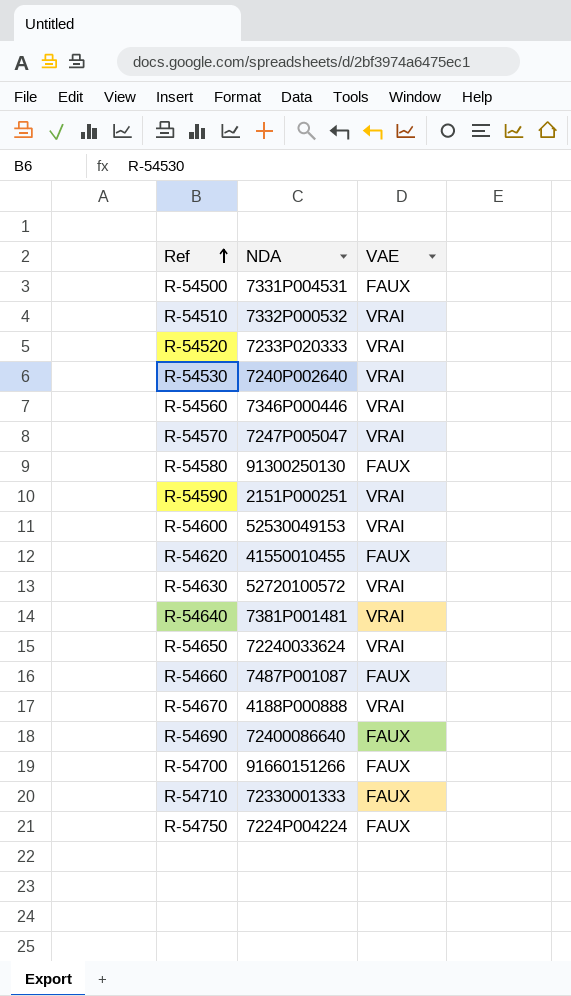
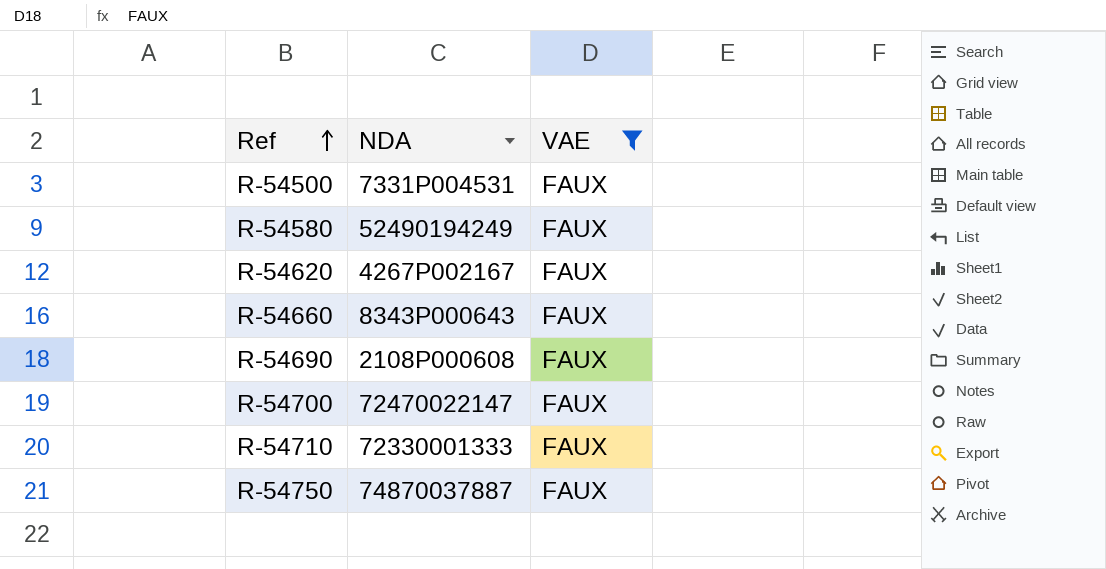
filter: none -> VAE = FAUX
R-54580 | NDA: 91300250130 -> 52490194249
R-54620 | NDA: 41550010455 -> 4267P002167
R-54660 | NDA: 7487P001087 -> 8343P000643
R-54690 | NDA: 72400086640 -> 2108P000608
R-54700 | NDA: 91660151266 -> 72470022147
R-54750 | NDA: 7224P004224 -> 74870037887

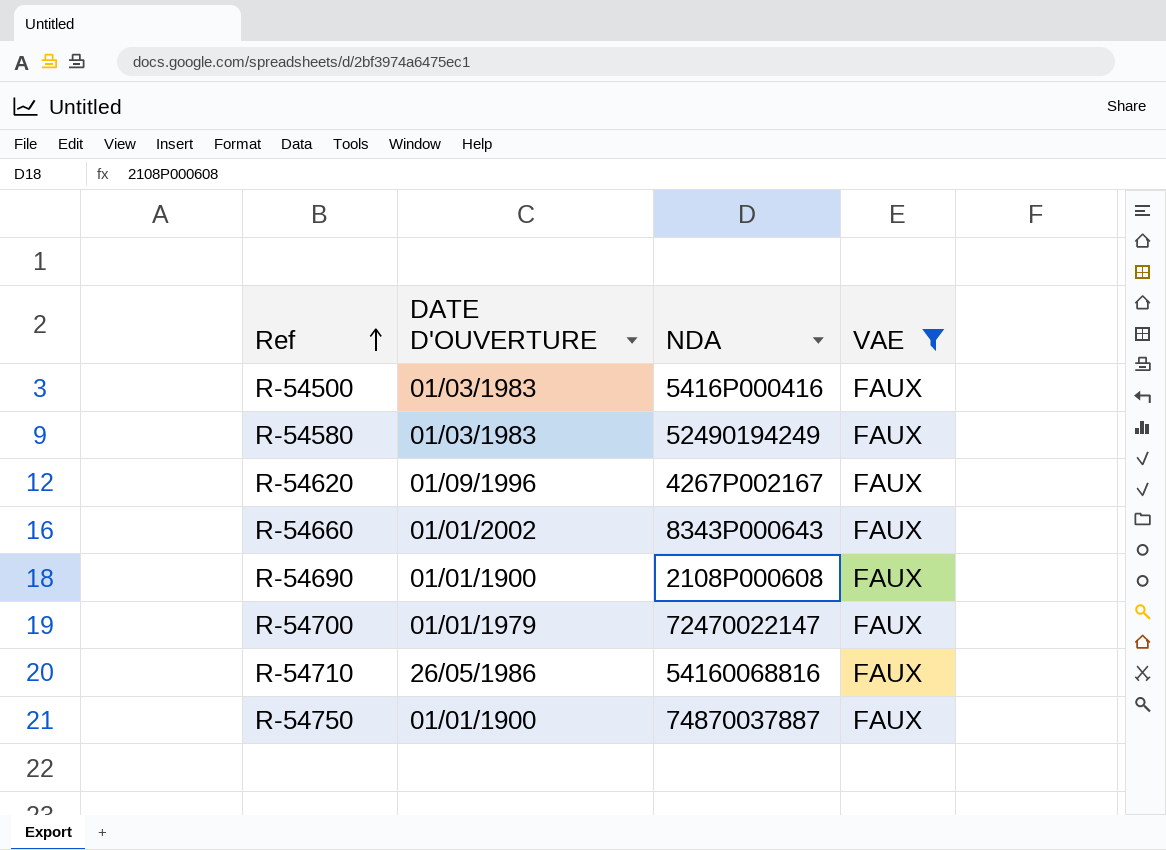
column DATE D'OUVERTURE | position: none -> 2
R-54500 | NDA: 7331P004531 -> 5416P000416
R-54710 | NDA: 72330001333 -> 54160068816

